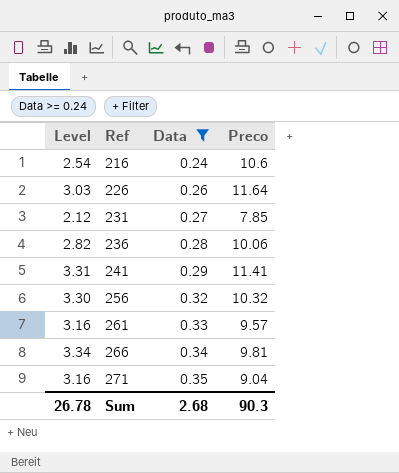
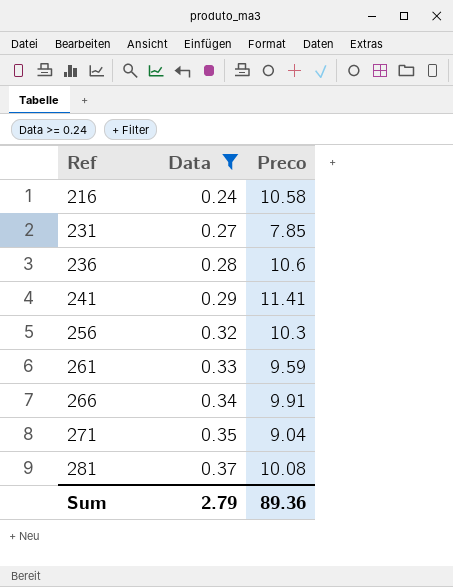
column Level | formula: [Data] * [Preco] -> none
row 226: 3.03 | 0.26 | 11.64 -> none
216 | Preco: 10.6 -> 10.58
236 | Preco: 10.06 -> 10.6
256 | Preco: 10.32 -> 10.3
261 | Preco: 9.57 -> 9.59
266 | Preco: 9.81 -> 9.91
row 281: none -> 0.37 | 10.08
Sum | Data: 2.68 -> 2.79
Sum | Preco: 90.3 -> 89.36

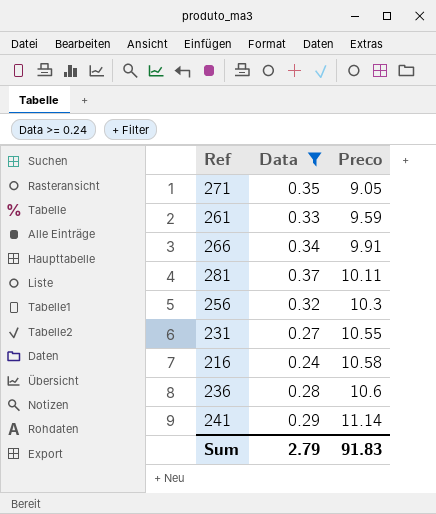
row order: Ref ascending -> Preco ascending
271 | Preco: 9.04 -> 9.05
281 | Preco: 10.08 -> 10.11
231 | Preco: 7.85 -> 10.55
241 | Preco: 11.41 -> 11.14
Sum | Preco: 89.36 -> 91.83

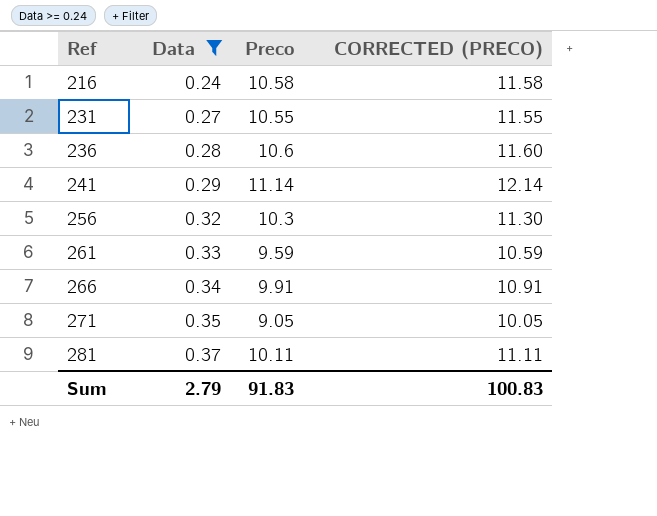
row order: Preco ascending -> Ref ascending
column CORRECTED (PRECO) | formula: none -> [Preco] + 1

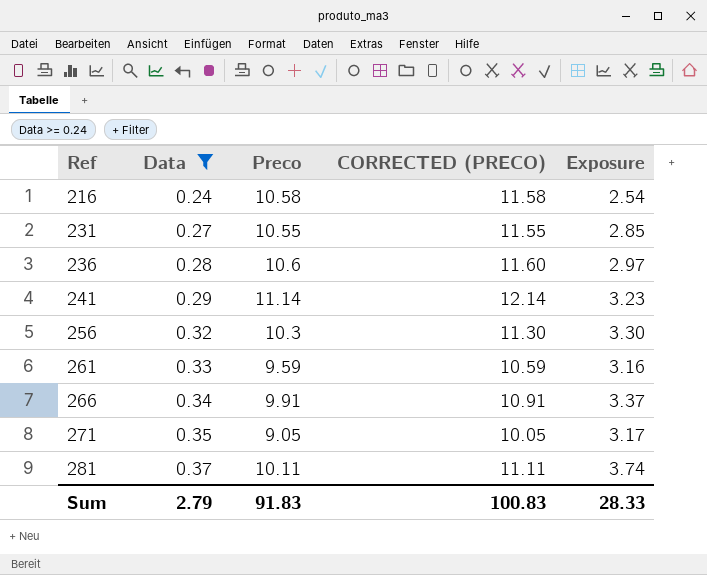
column Exposure | formula: none -> [Data] * [Preco]

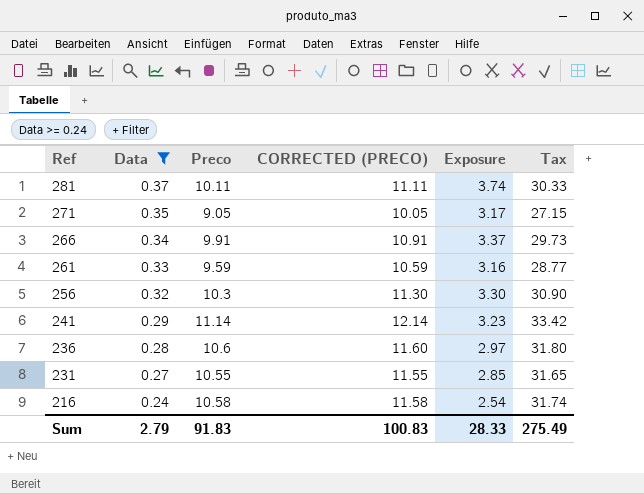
row order: Ref ascending -> Ref descending
column Tax | formula: none -> [Preco] * 3

